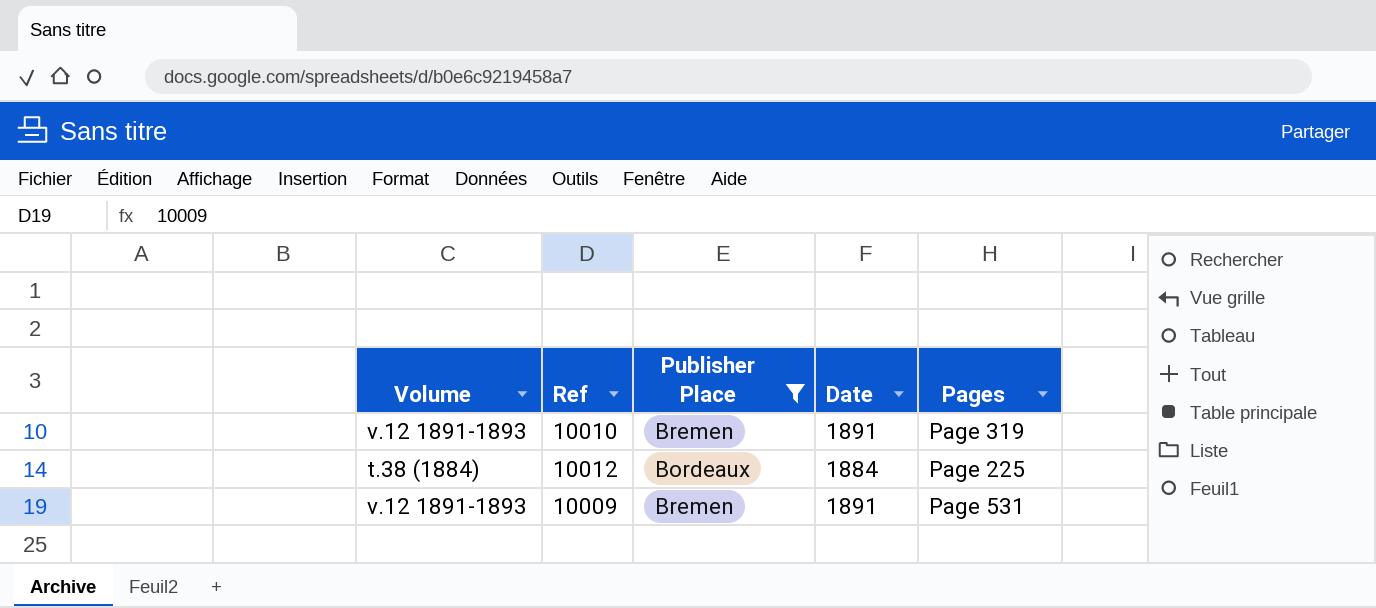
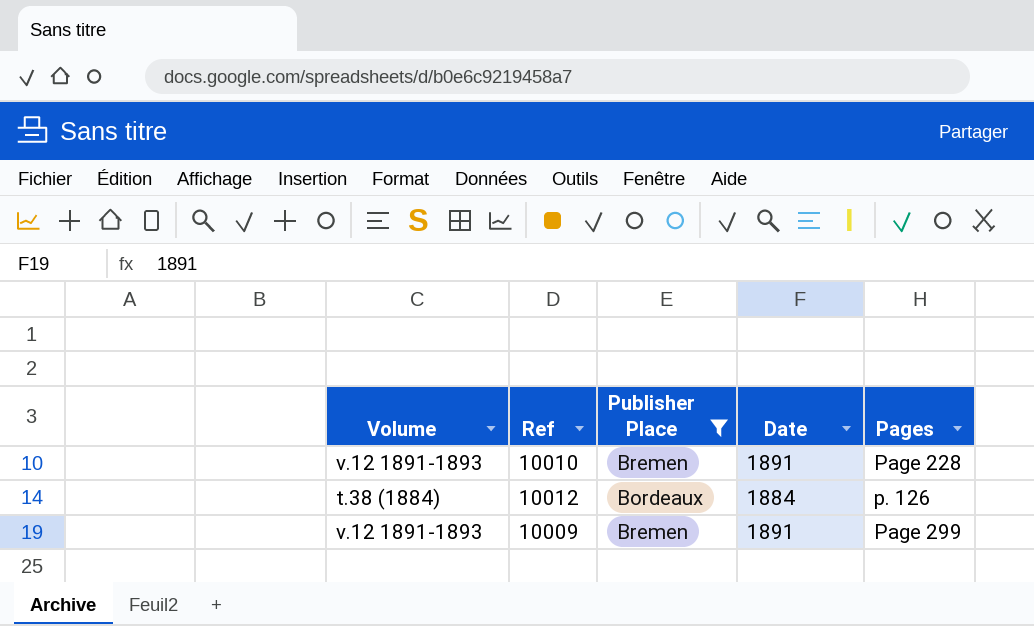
10010 | Pages: Page 319 -> Page 228
10012 | Pages: Page 225 -> p. 126
10009 | Pages: Page 531 -> Page 299

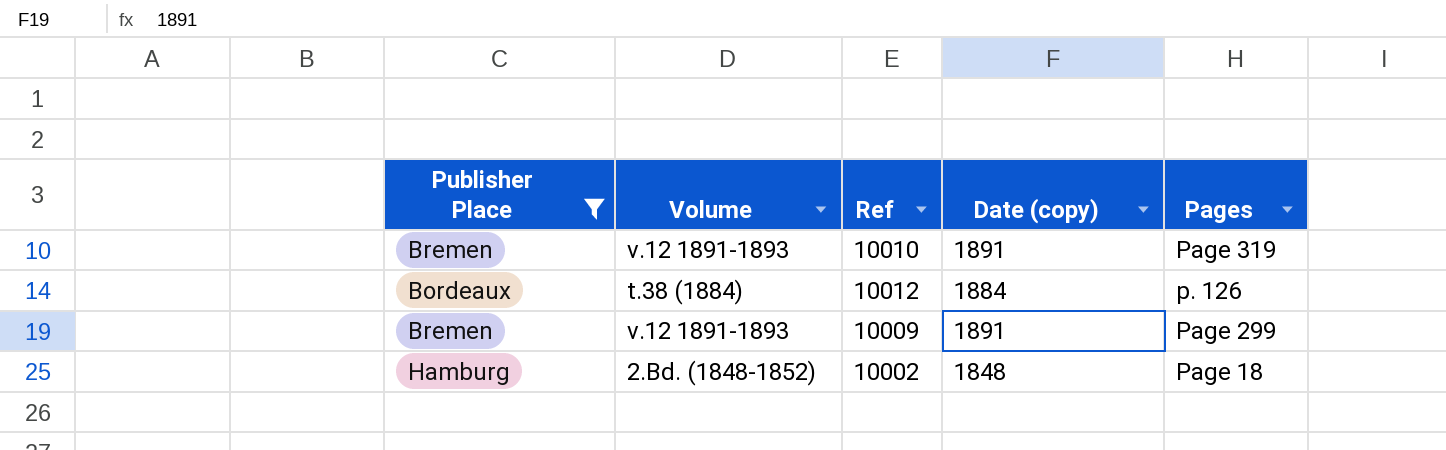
column Publisher Place | position: 3 -> 1
column name: Date -> Date (copy)
10010 | Pages: Page 228 -> Page 319
row 10002: none -> Hamburg | 2.Bd. (1848-1852) | 1848 | Page 18

